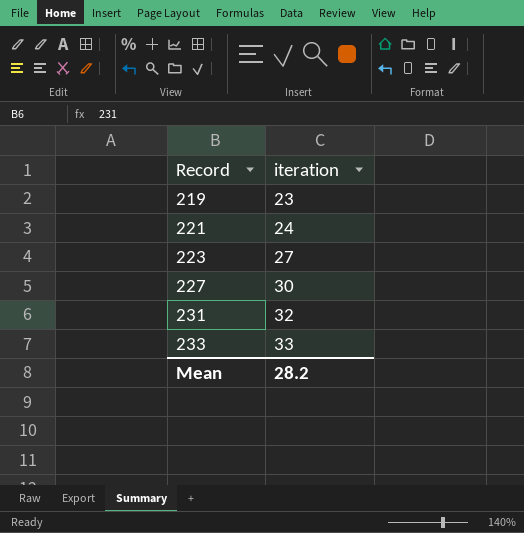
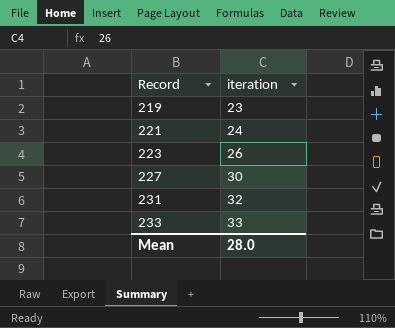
223 | iteration: 27 -> 26
Mean | iteration: 28.2 -> 28.0

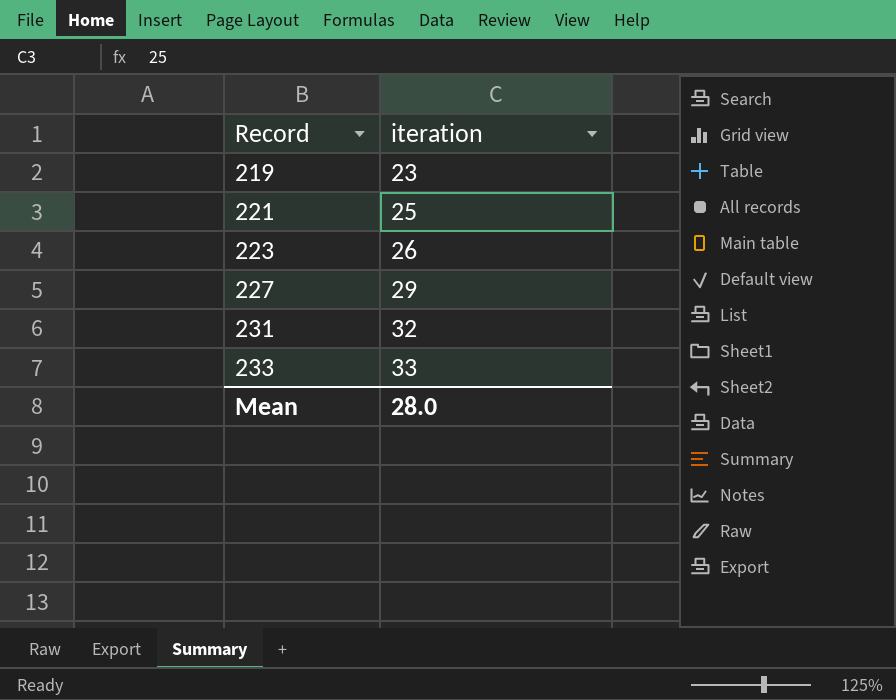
221 | iteration: 24 -> 25
227 | iteration: 30 -> 29

